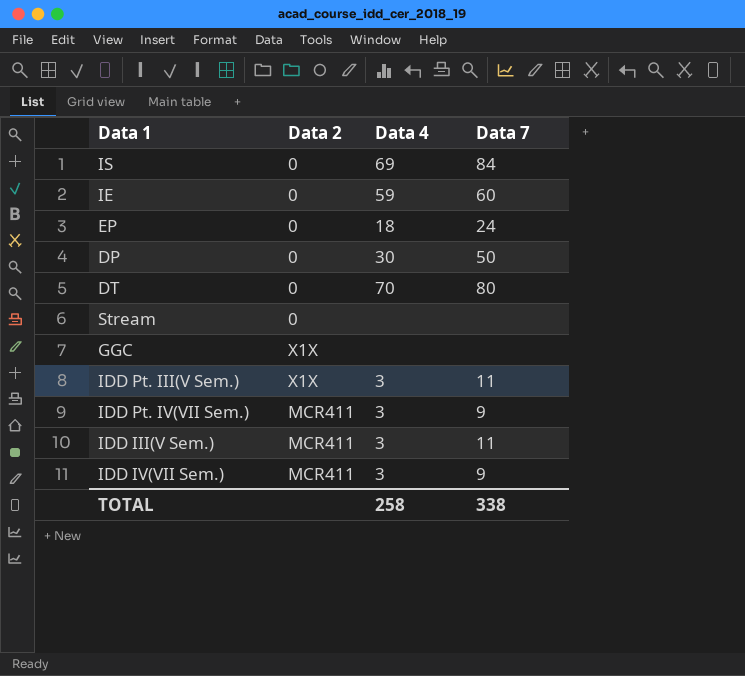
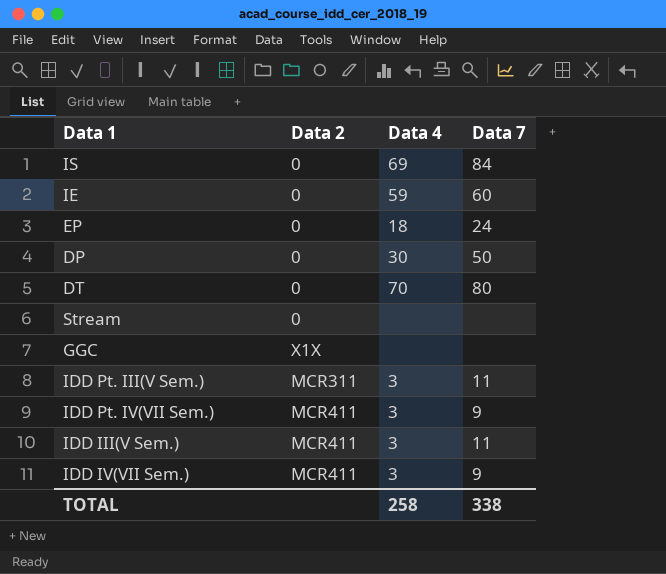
IDD Pt. III(V Sem.) | Data 2: X1X -> MCR311

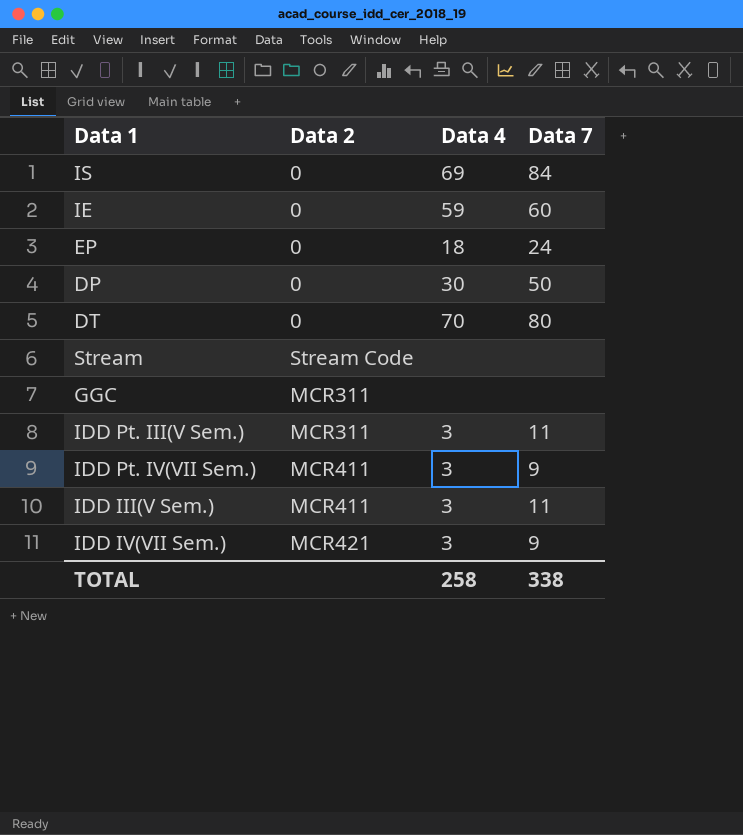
Stream | Data 2: 0 -> Stream Code
GGC | Data 2: X1X -> MCR311
IDD IV(VII Sem.) | Data 2: MCR411 -> MCR421

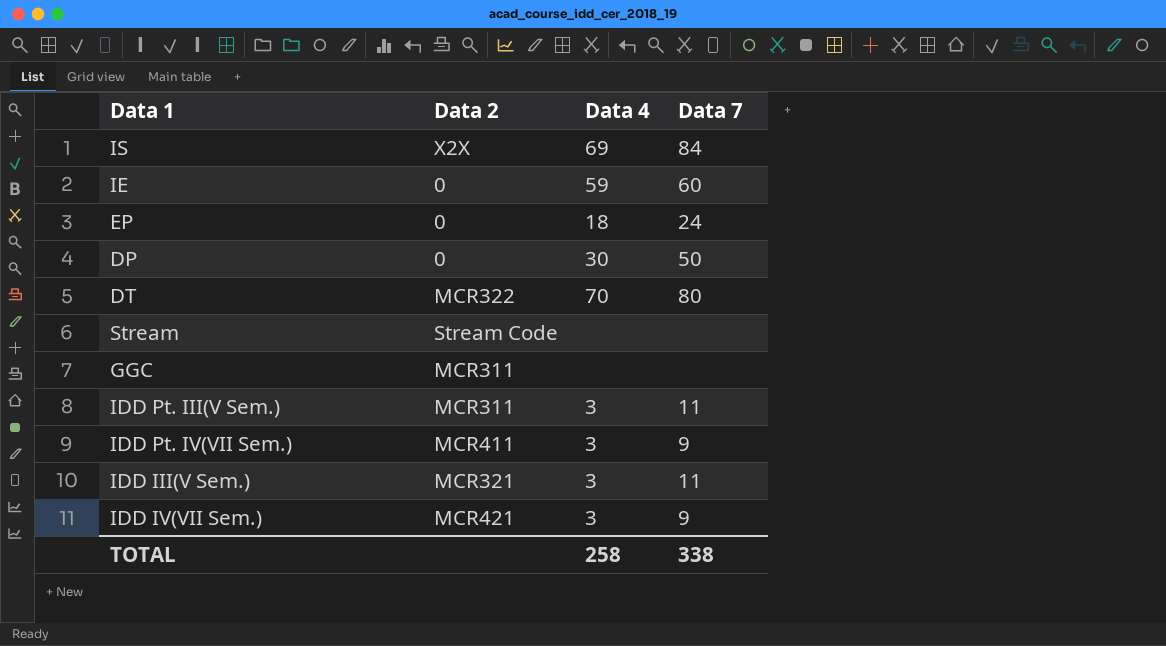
IS | Data 2: 0 -> X2X
DT | Data 2: 0 -> MCR322
IDD III(V Sem.) | Data 2: MCR411 -> MCR321

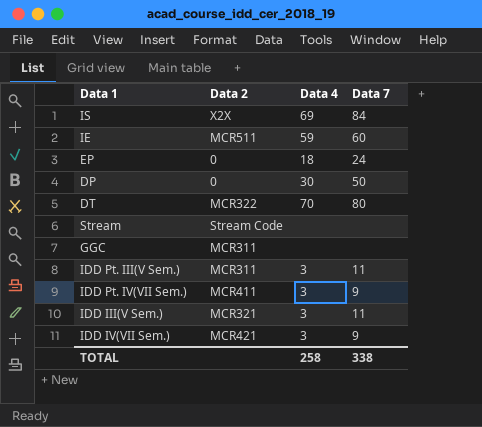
IE | Data 2: 0 -> MCR511

